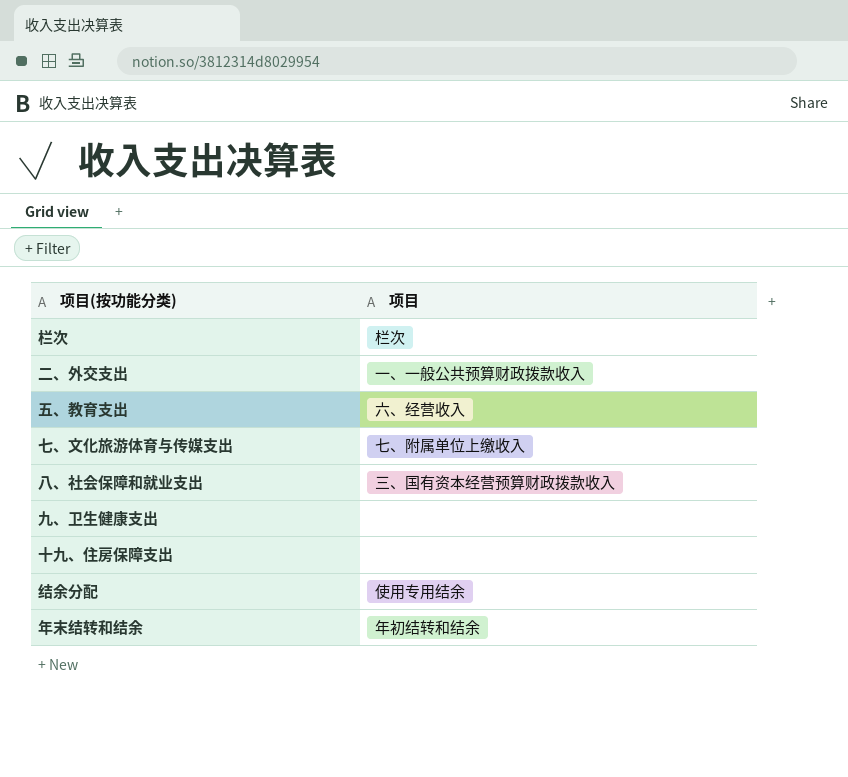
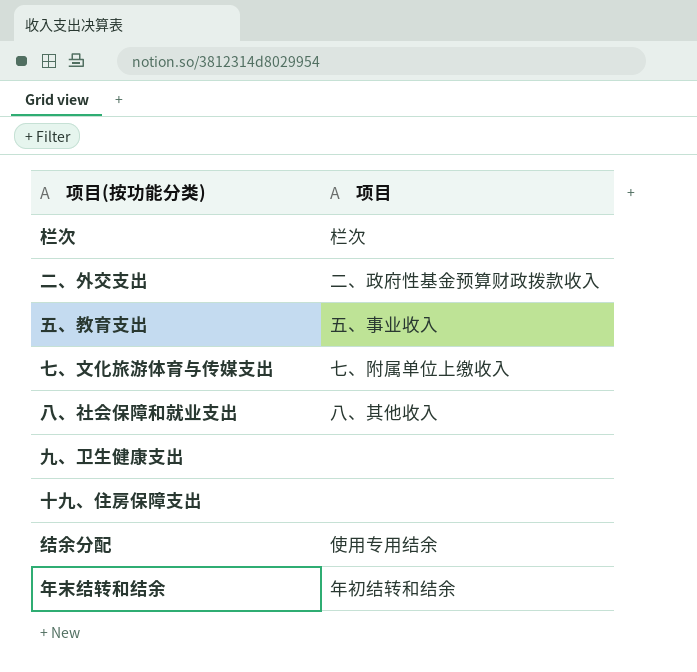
二、外交支出 | 项目: 一、一般公共预算财政拨款收入 -> 二、政府性基金预算财政拨款收入
五、教育支出 | 项目: 六、经营收入 -> 五、事业收入
八、社会保障和就业支出 | 项目: 三、国有资本经营预算财政拨款收入 -> 八、其他收入

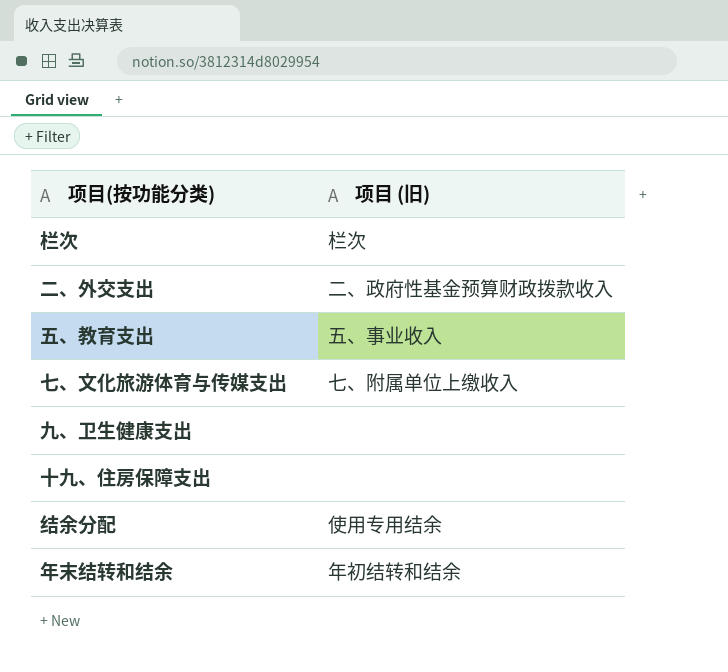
column name: 项目 -> 项目 (旧)
row 八、社会保障和就业支出: 八、其他收入 -> none

